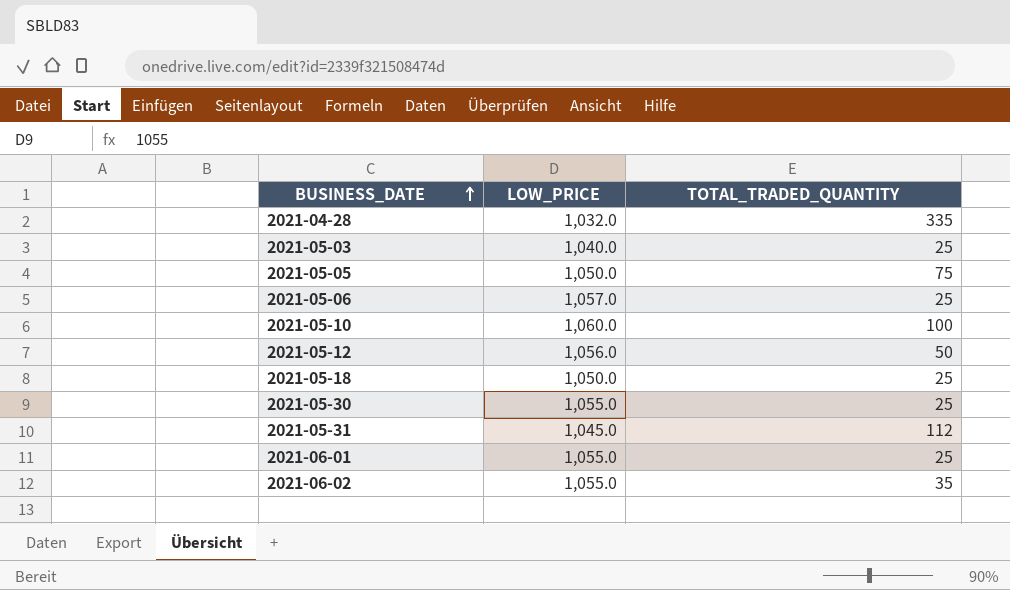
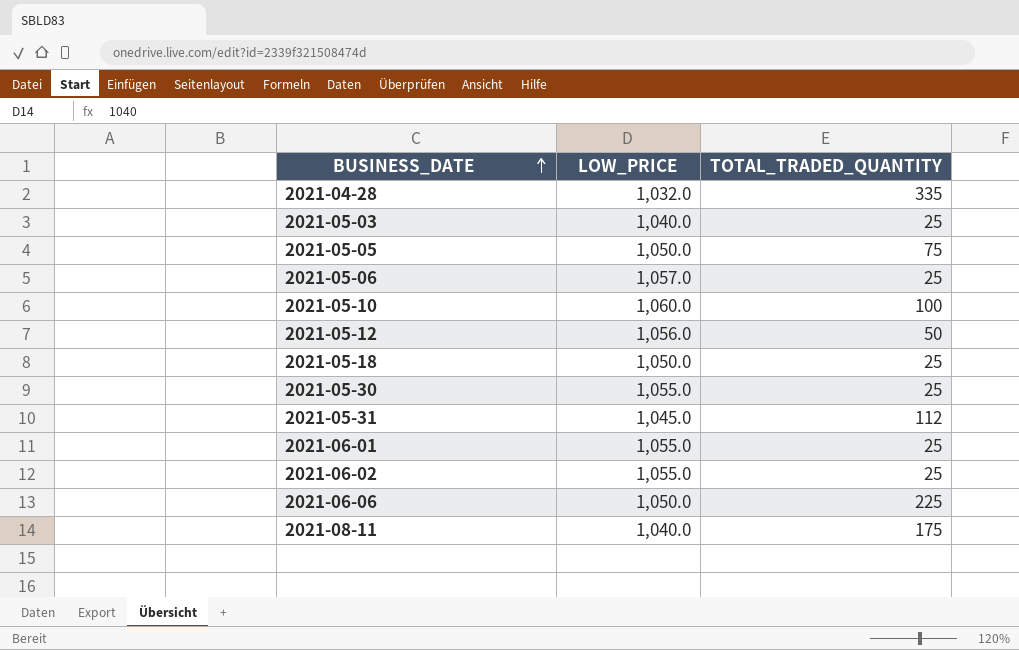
2021-06-02 | TOTAL_TRADED_QUANTITY: 35 -> 25
row 2021-06-06: none -> 1,050.0 | 225
row 2021-08-11: none -> 1,040.0 | 175

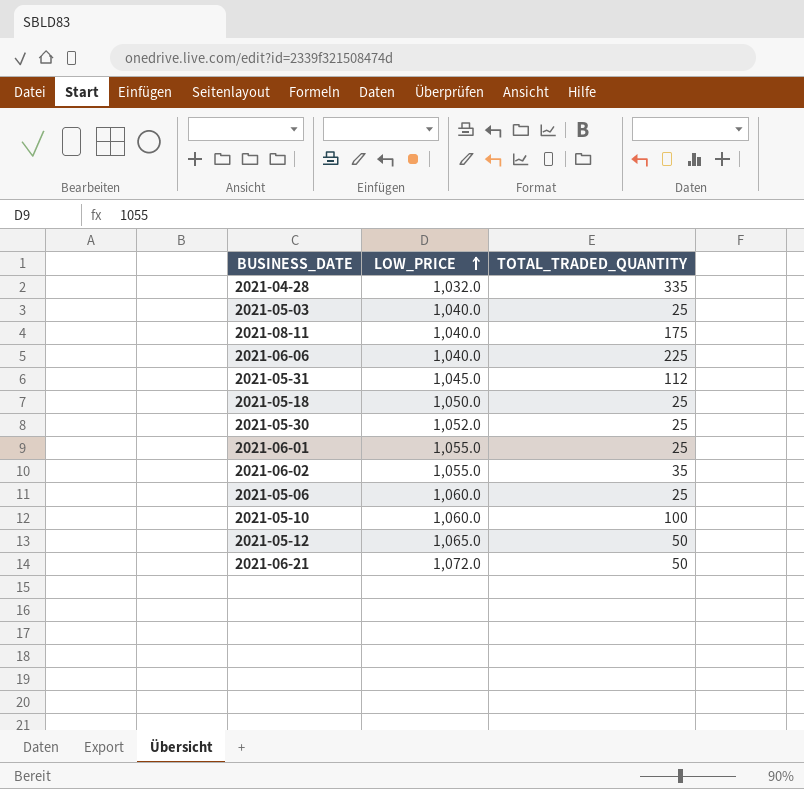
row order: BUSINESS_DATE ascending -> LOW_PRICE ascending
row 2021-05-05: 1,050.0 | 75 -> none
2021-06-06 | LOW_PRICE: 1,050.0 -> 1,040.0
2021-05-30 | LOW_PRICE: 1,055.0 -> 1,052.0
2021-06-02 | TOTAL_TRADED_QUANTITY: 25 -> 35
2021-05-06 | LOW_PRICE: 1,057.0 -> 1,060.0
2021-05-12 | LOW_PRICE: 1,056.0 -> 1,065.0
row 2021-06-21: none -> 1,072.0 | 50

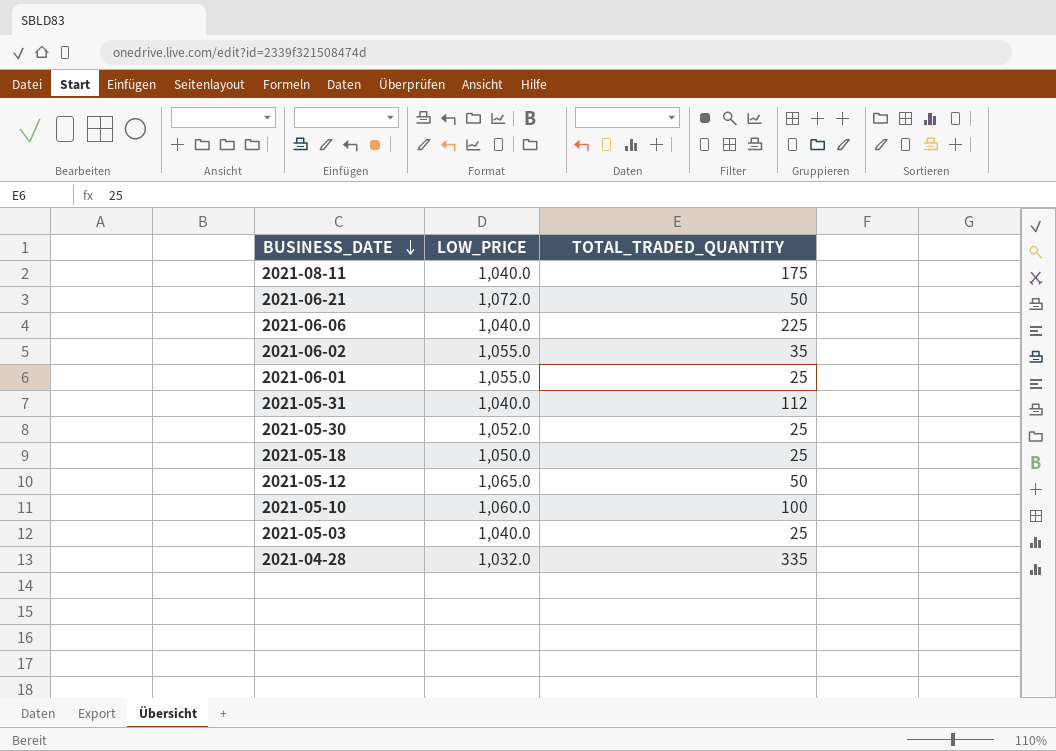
row order: LOW_PRICE ascending -> BUSINESS_DATE descending
row 2021-05-06: 1,060.0 | 25 -> none
2021-05-31 | LOW_PRICE: 1,045.0 -> 1,040.0

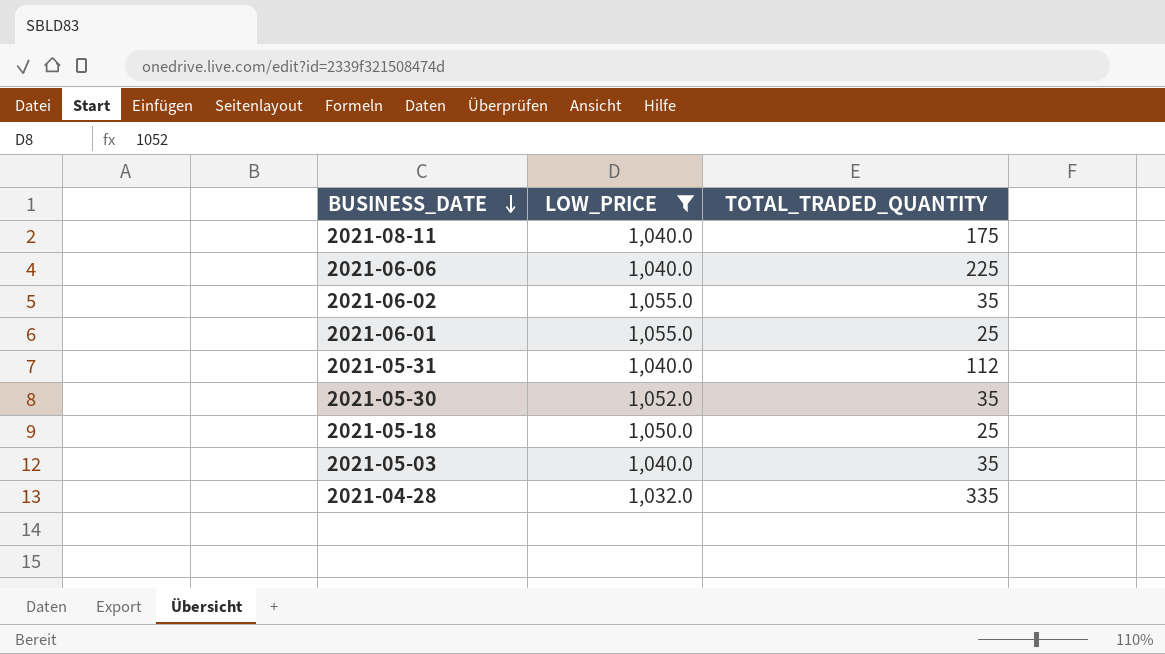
filter: none -> LOW_PRICE <= 1,055.0
2021-05-30 | TOTAL_TRADED_QUANTITY: 25 -> 35
2021-05-03 | TOTAL_TRADED_QUANTITY: 25 -> 35

